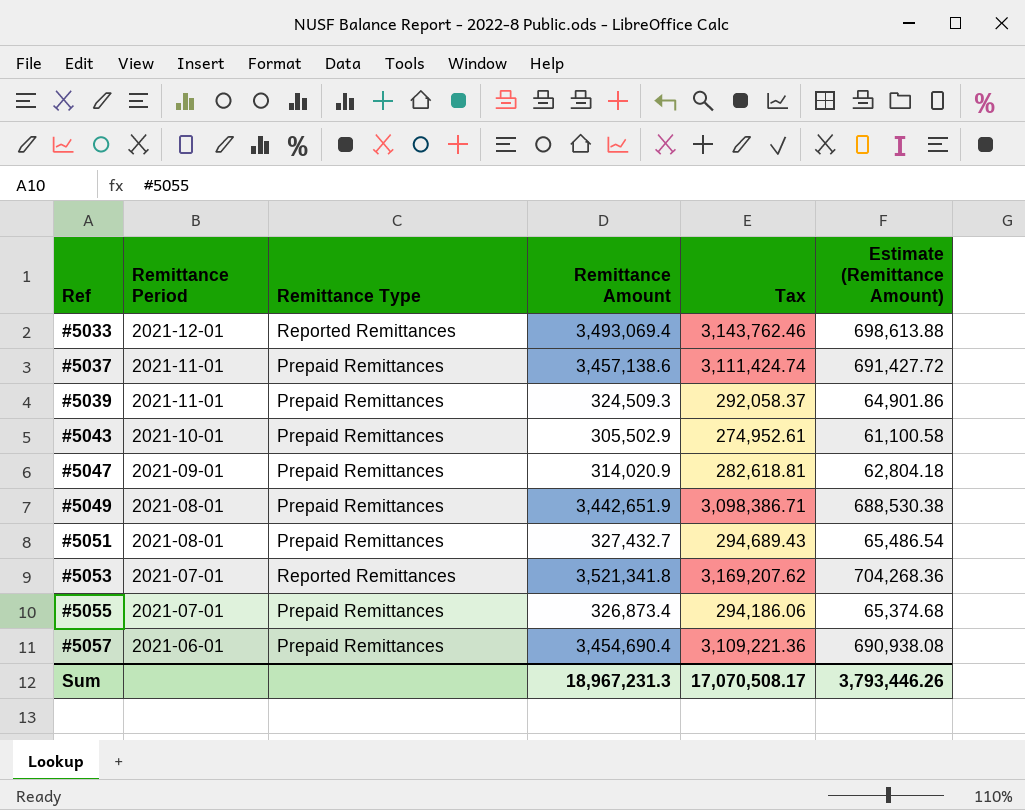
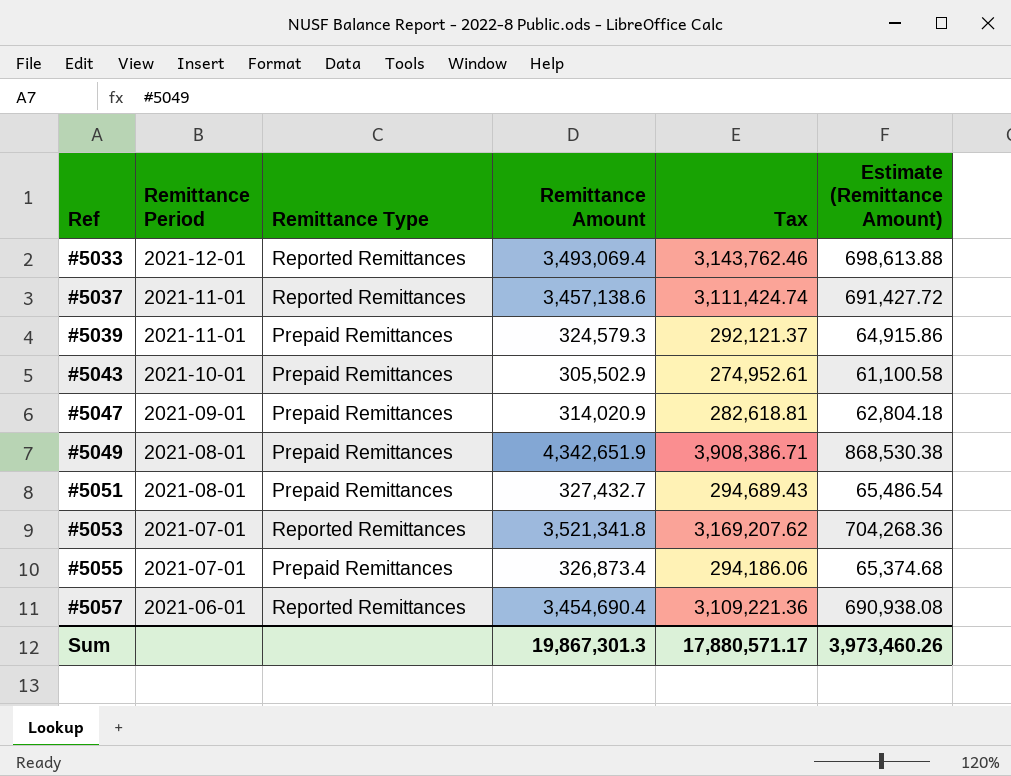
#5037 | Remittance Type: Prepaid Remittances -> Reported Remittances
#5039 | Remittance Amount: 324,509.3 -> 324,579.3
#5039 | Tax: 292,058.37 -> 292,121.37
#5039 | Estimate (Remittance Amount): 64,901.86 -> 64,915.86
#5049 | Remittance Amount: 3,442,651.9 -> 4,342,651.9
#5049 | Tax: 3,098,386.71 -> 3,908,386.71
#5049 | Estimate (Remittance Amount): 688,530.38 -> 868,530.38
#5057 | Remittance Type: Prepaid Remittances -> Reported Remittances
Sum | Remittance Amount: 18,967,231.3 -> 19,867,301.3
Sum | Tax: 17,070,508.17 -> 17,880,571.17
Sum | Estimate (Remittance Amount): 3,793,446.26 -> 3,973,460.26

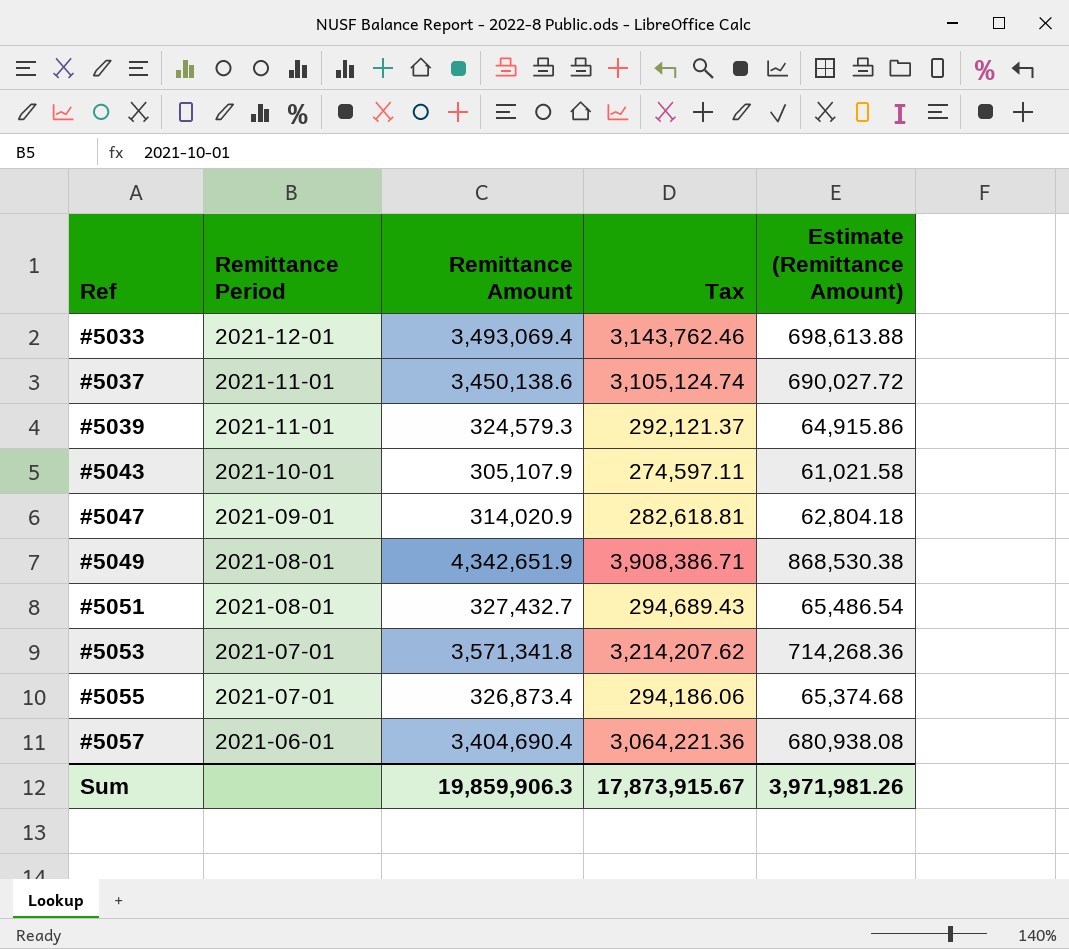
column Remittance Type | position: 3 -> none
#5037 | Remittance Amount: 3,457,138.6 -> 3,450,138.6
#5037 | Tax: 3,111,424.74 -> 3,105,124.74
#5037 | Estimate (Remittance Amount): 691,427.72 -> 690,027.72
#5043 | Remittance Amount: 305,502.9 -> 305,107.9
#5043 | Tax: 274,952.61 -> 274,597.11
#5043 | Estimate (Remittance Amount): 61,100.58 -> 61,021.58
#5053 | Remittance Amount: 3,521,341.8 -> 3,571,341.8
#5053 | Tax: 3,169,207.62 -> 3,214,207.62
#5053 | Estimate (Remittance Amount): 704,268.36 -> 714,268.36
#5057 | Remittance Amount: 3,454,690.4 -> 3,404,690.4
#5057 | Tax: 3,109,221.36 -> 3,064,221.36
#5057 | Estimate (Remittance Amount): 690,938.08 -> 680,938.08
Sum | Remittance Amount: 19,867,301.3 -> 19,859,906.3
Sum | Tax: 17,880,571.17 -> 17,873,915.67
Sum | Estimate (Remittance Amount): 3,973,460.26 -> 3,971,981.26

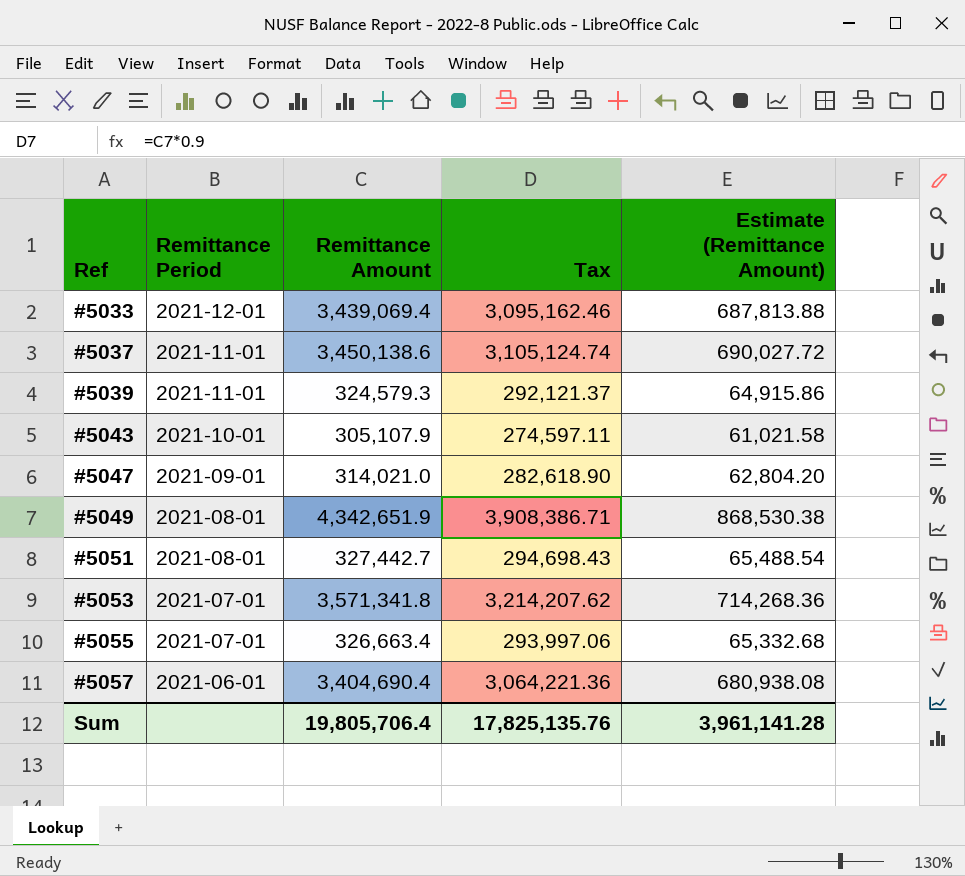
#5033 | Remittance Amount: 3,493,069.4 -> 3,439,069.4
#5033 | Tax: 3,143,762.46 -> 3,095,162.46
#5033 | Estimate (Remittance Amount): 698,613.88 -> 687,813.88
#5047 | Remittance Amount: 314,020.9 -> 314,021.0
#5047 | Tax: 282,618.81 -> 282,618.90
#5047 | Estimate (Remittance Amount): 62,804.18 -> 62,804.20
#5051 | Remittance Amount: 327,432.7 -> 327,442.7
#5051 | Tax: 294,689.43 -> 294,698.43
#5051 | Estimate (Remittance Amount): 65,486.54 -> 65,488.54
#5055 | Remittance Amount: 326,873.4 -> 326,663.4
#5055 | Tax: 294,186.06 -> 293,997.06
#5055 | Estimate (Remittance Amount): 65,374.68 -> 65,332.68
Sum | Remittance Amount: 19,859,906.3 -> 19,805,706.4
Sum | Tax: 17,873,915.67 -> 17,825,135.76
Sum | Estimate (Remittance Amount): 3,971,981.26 -> 3,961,141.28

